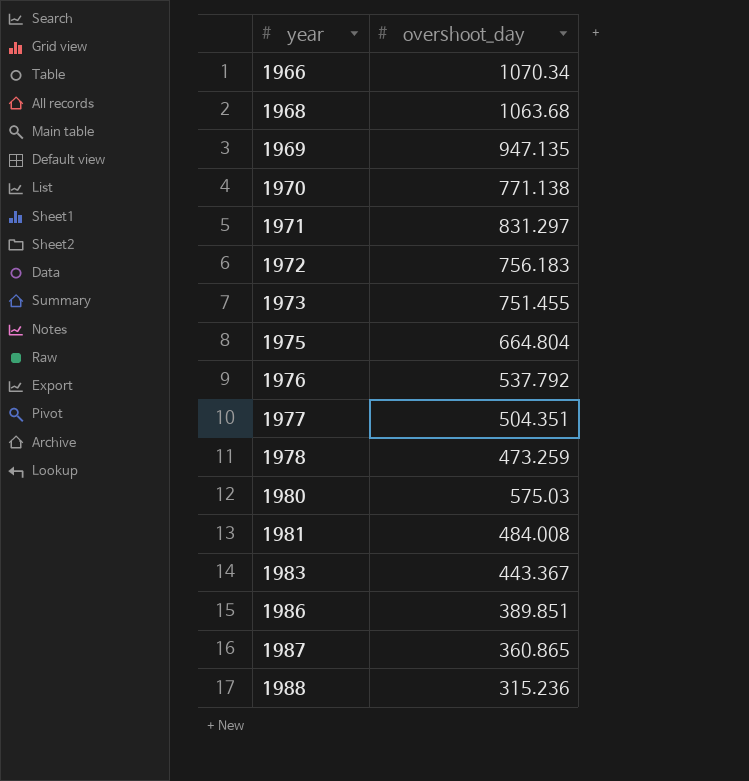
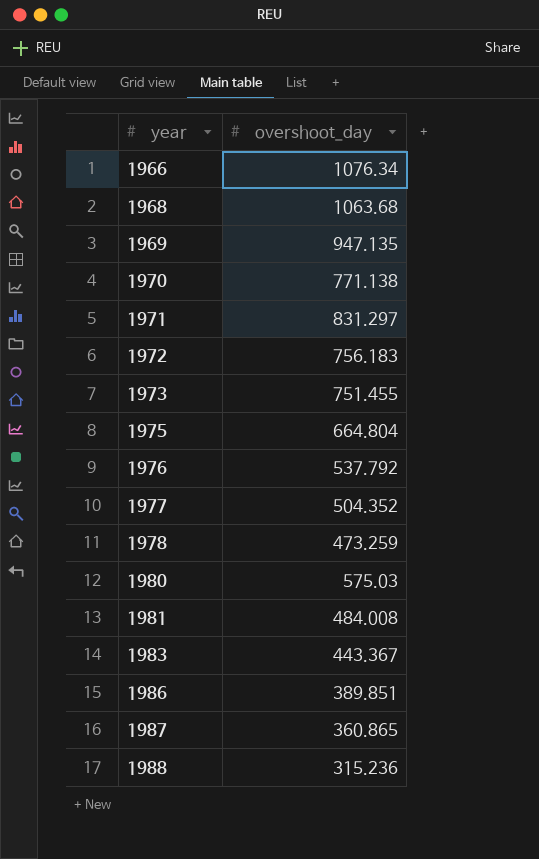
1966 | overshoot_day: 1070.34 -> 1076.34
1977 | overshoot_day: 504.351 -> 504.352

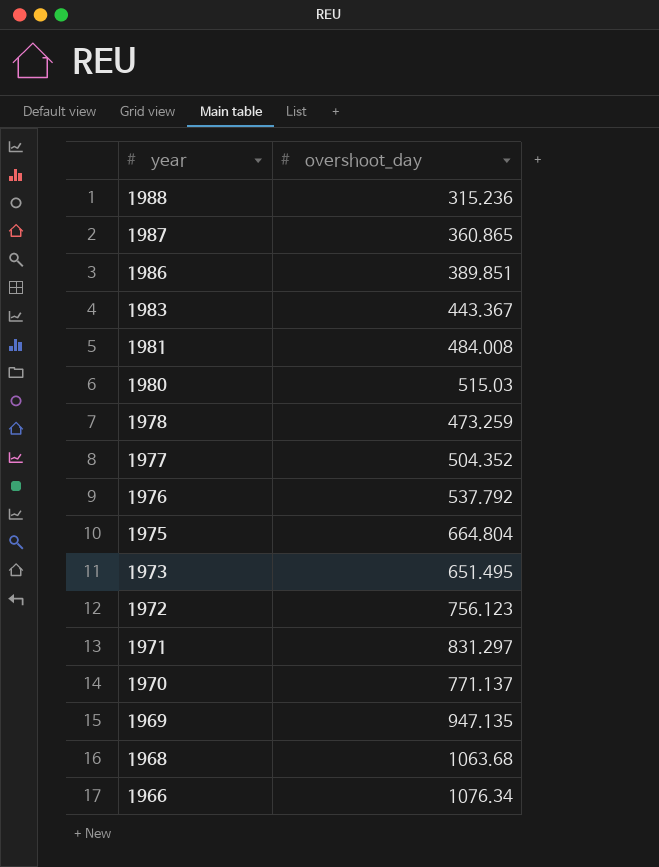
row order: year ascending -> year descending
1980 | overshoot_day: 575.03 -> 515.03
1973 | overshoot_day: 751.455 -> 651.495
1972 | overshoot_day: 756.183 -> 756.123
1970 | overshoot_day: 771.138 -> 771.137

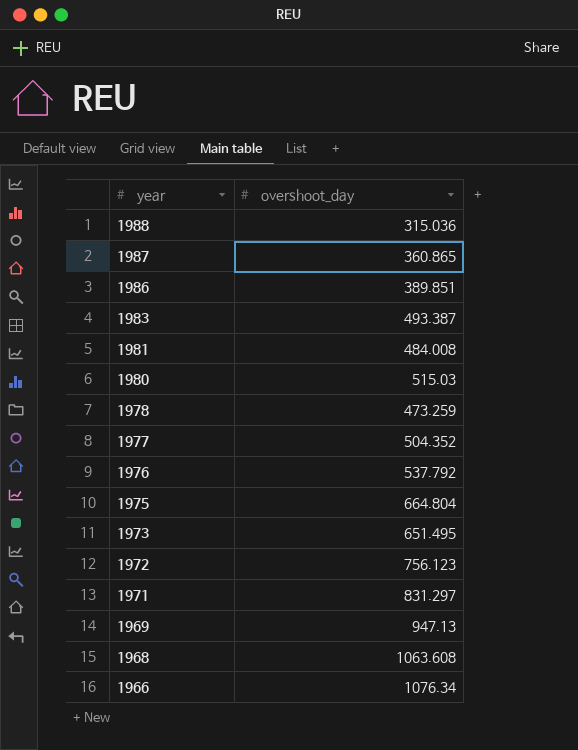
row 1970: 771.137 -> none
1988 | overshoot_day: 315.236 -> 315.036
1983 | overshoot_day: 443.367 -> 493.387
1969 | overshoot_day: 947.135 -> 947.13
1968 | overshoot_day: 1063.68 -> 1063.608

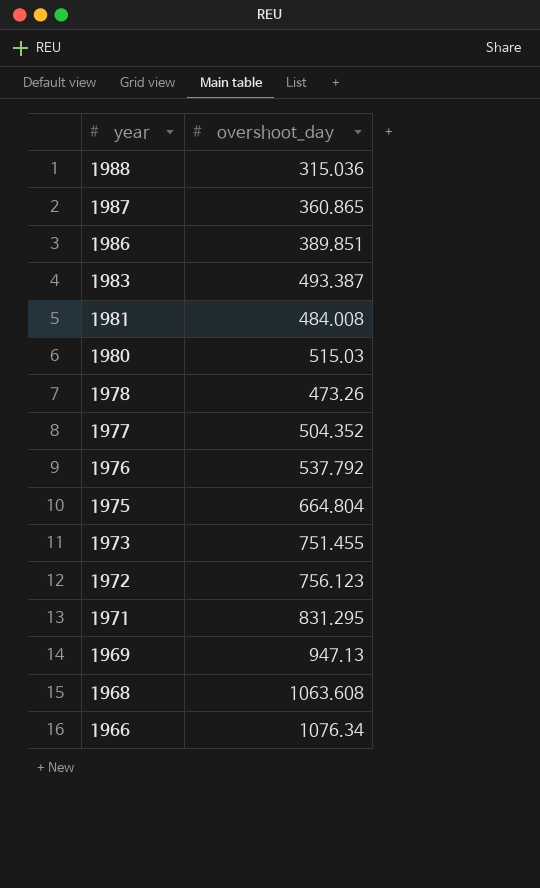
1978 | overshoot_day: 473.259 -> 473.26
1973 | overshoot_day: 651.495 -> 751.455
1971 | overshoot_day: 831.297 -> 831.295

